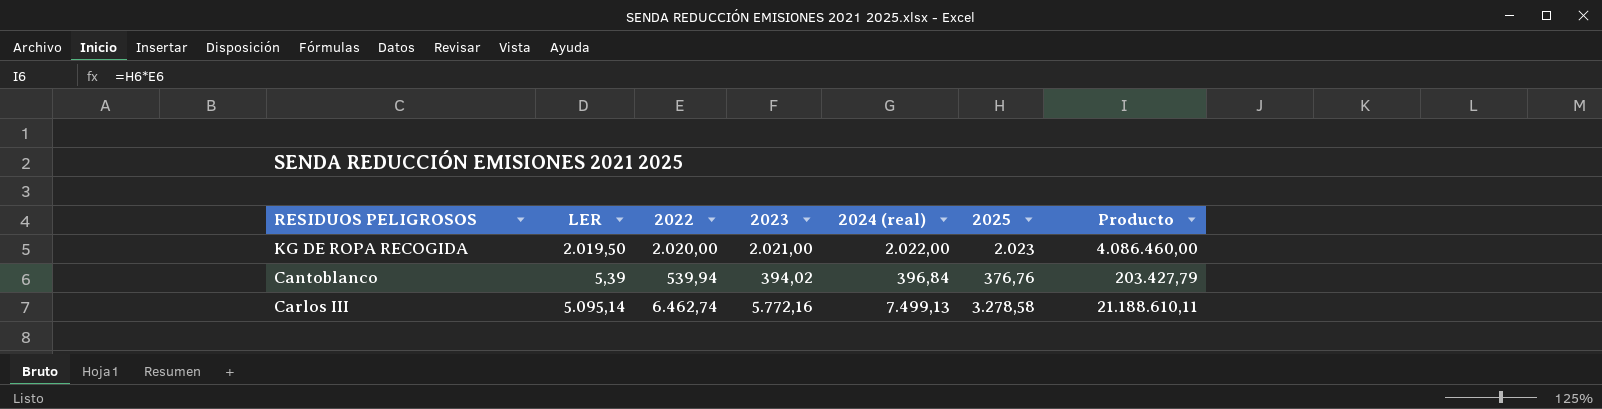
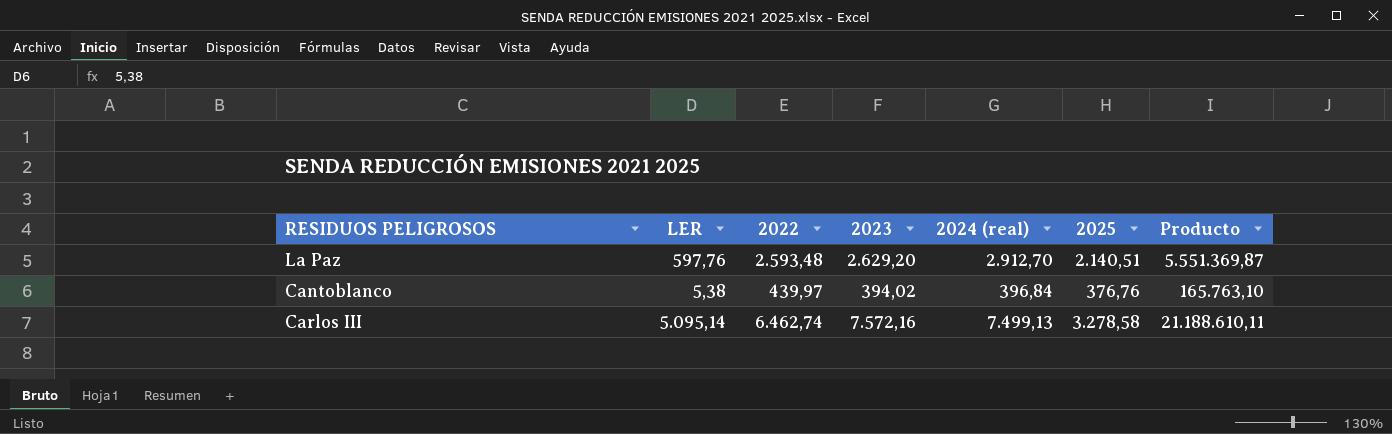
row KG DE ROPA RECOGIDA: 2.019,50 | 2.020,00 | 2.021,00 | 2.022,00 | 2.023 | 4.086.460,00 -> none
row La Paz: none -> 597,76 | 2.593,48 | 2.629,20 | 2.912,70 | 2.140,51 | 5.551.369,87
Cantoblanco | LER: 5,39 -> 5,38
Cantoblanco | 2022: 539,94 -> 439,97
Cantoblanco | Producto: 203.427,79 -> 165.763,10
Carlos III | 2023: 5.772,16 -> 7.572,16

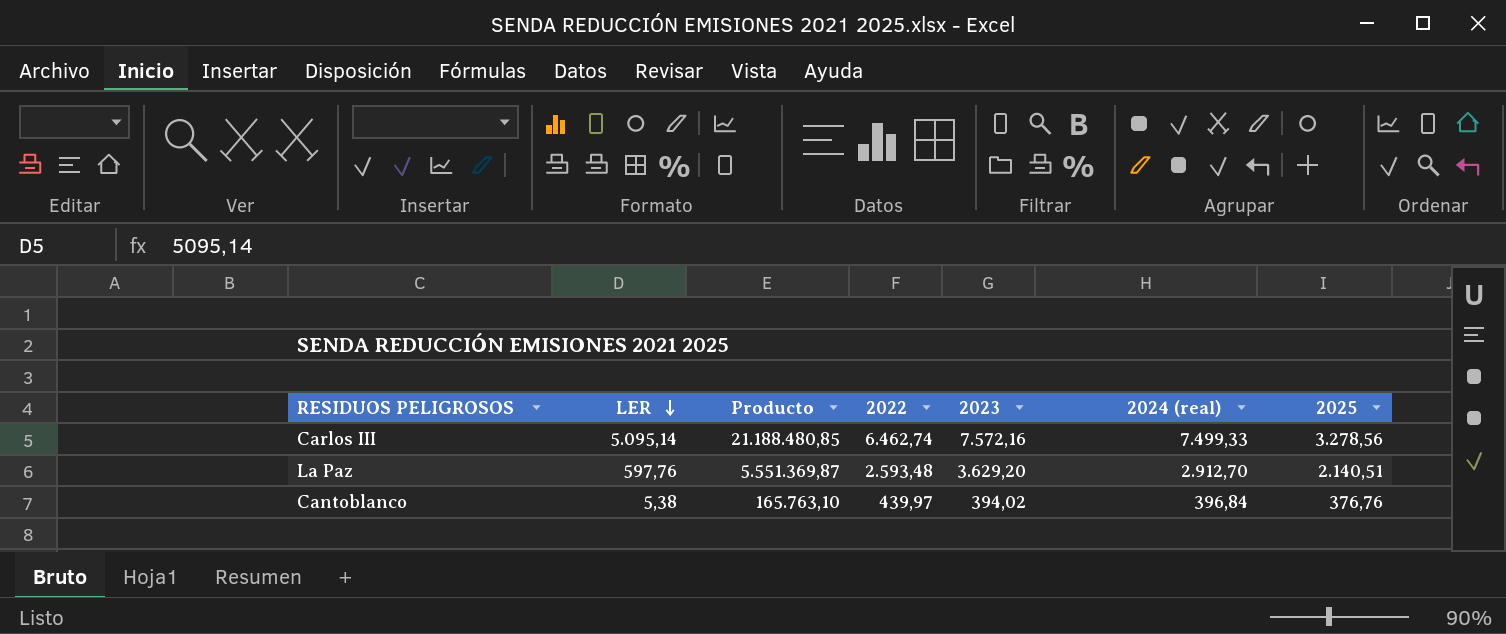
row order: none -> LER descending
column Producto | position: 7 -> 3
Carlos III | Producto: 21.188.610,11 -> 21.188.480,85
Carlos III | 2024 (real): 7.499,13 -> 7.499,33
Carlos III | 2025: 3.278,58 -> 3.278,56
La Paz | 2023: 2.629,20 -> 3.629,20

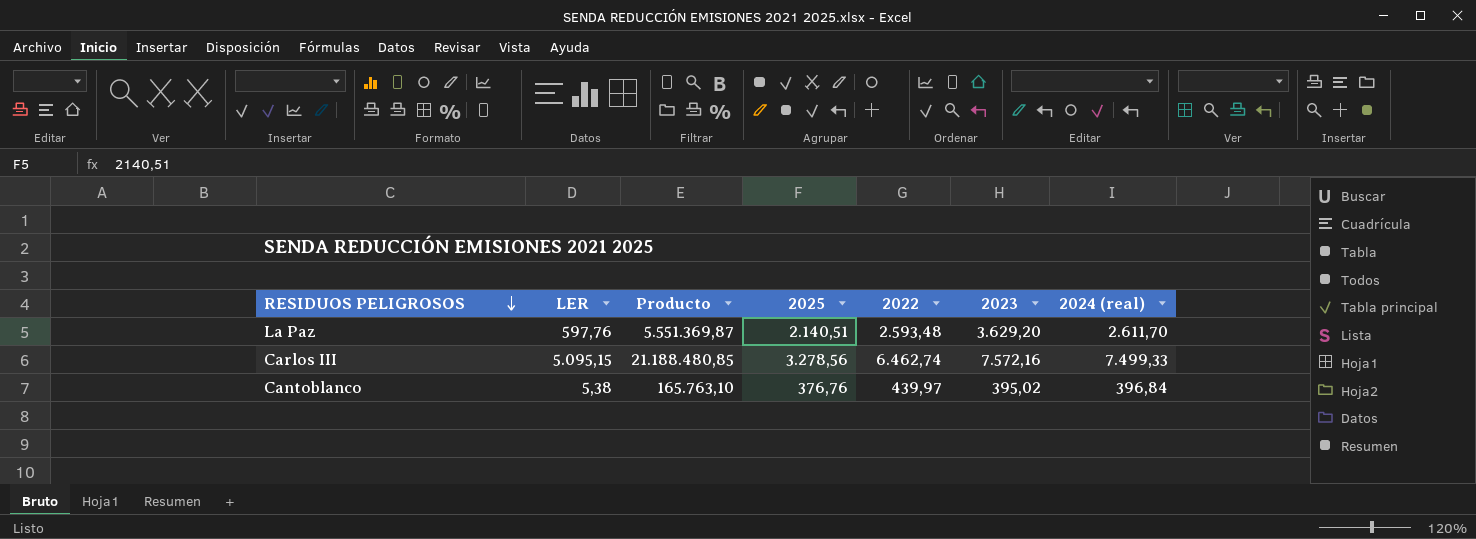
row order: LER descending -> RESIDUOS PELIGROSOS descending
column 2025 | position: 7 -> 4
La Paz | 2024 (real): 2.912,70 -> 2.611,70
Carlos III | LER: 5.095,14 -> 5.095,15
Cantoblanco | 2023: 394,02 -> 395,02

